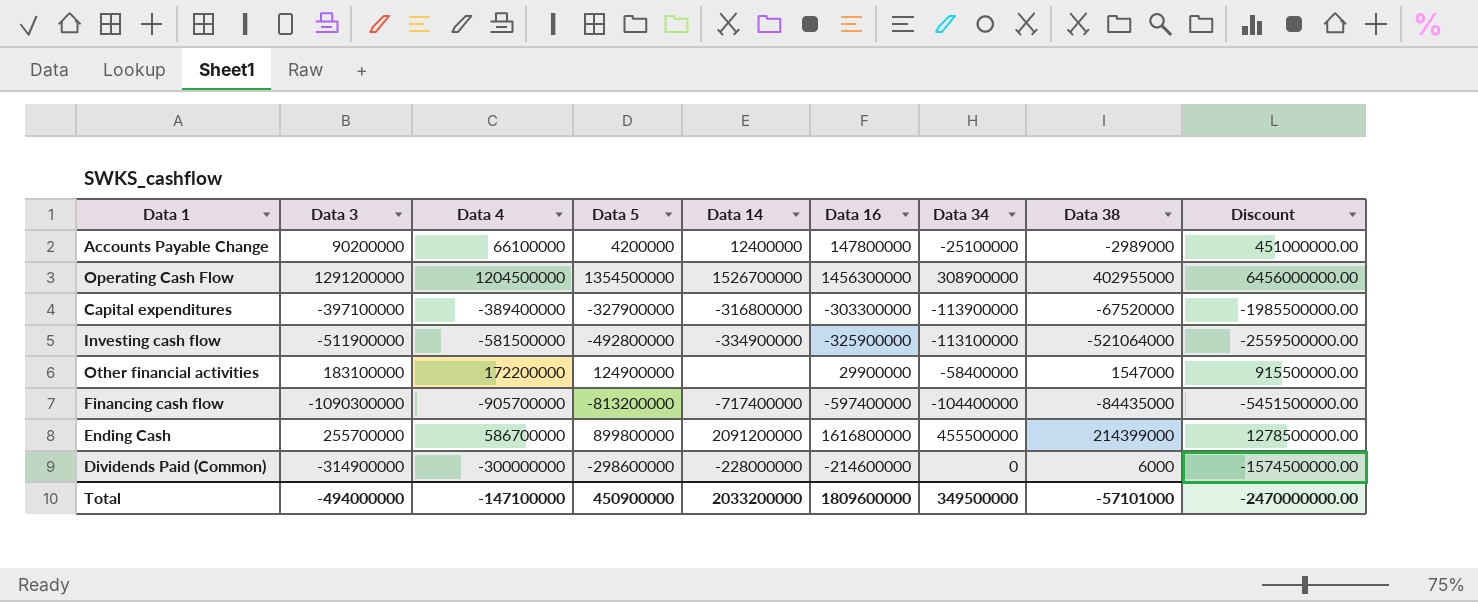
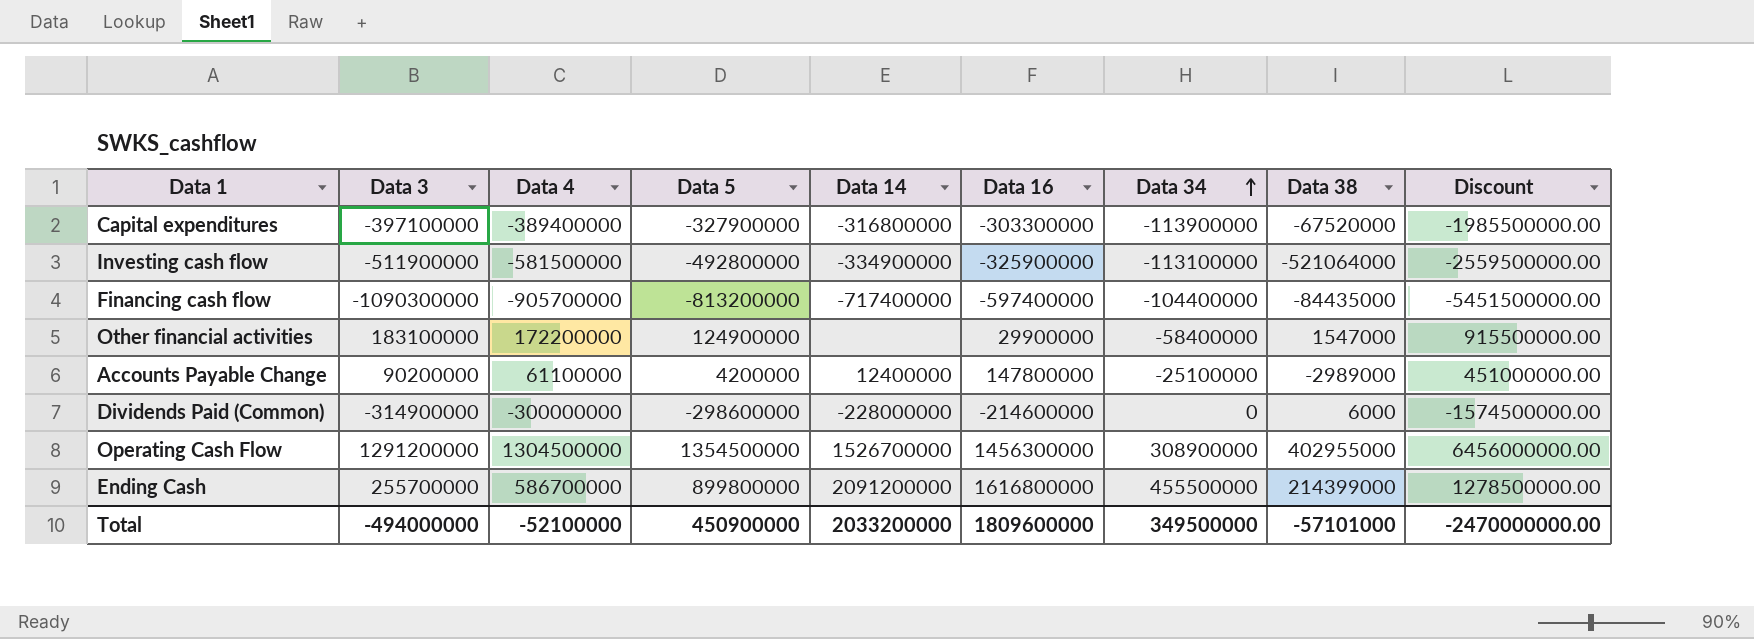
row order: none -> Data 34 ascending
Accounts Payable Change | Data 4: 66100000 -> 61100000
Operating Cash Flow | Data 4: 1204500000 -> 1304500000
Total | Data 4: -147100000 -> -52100000

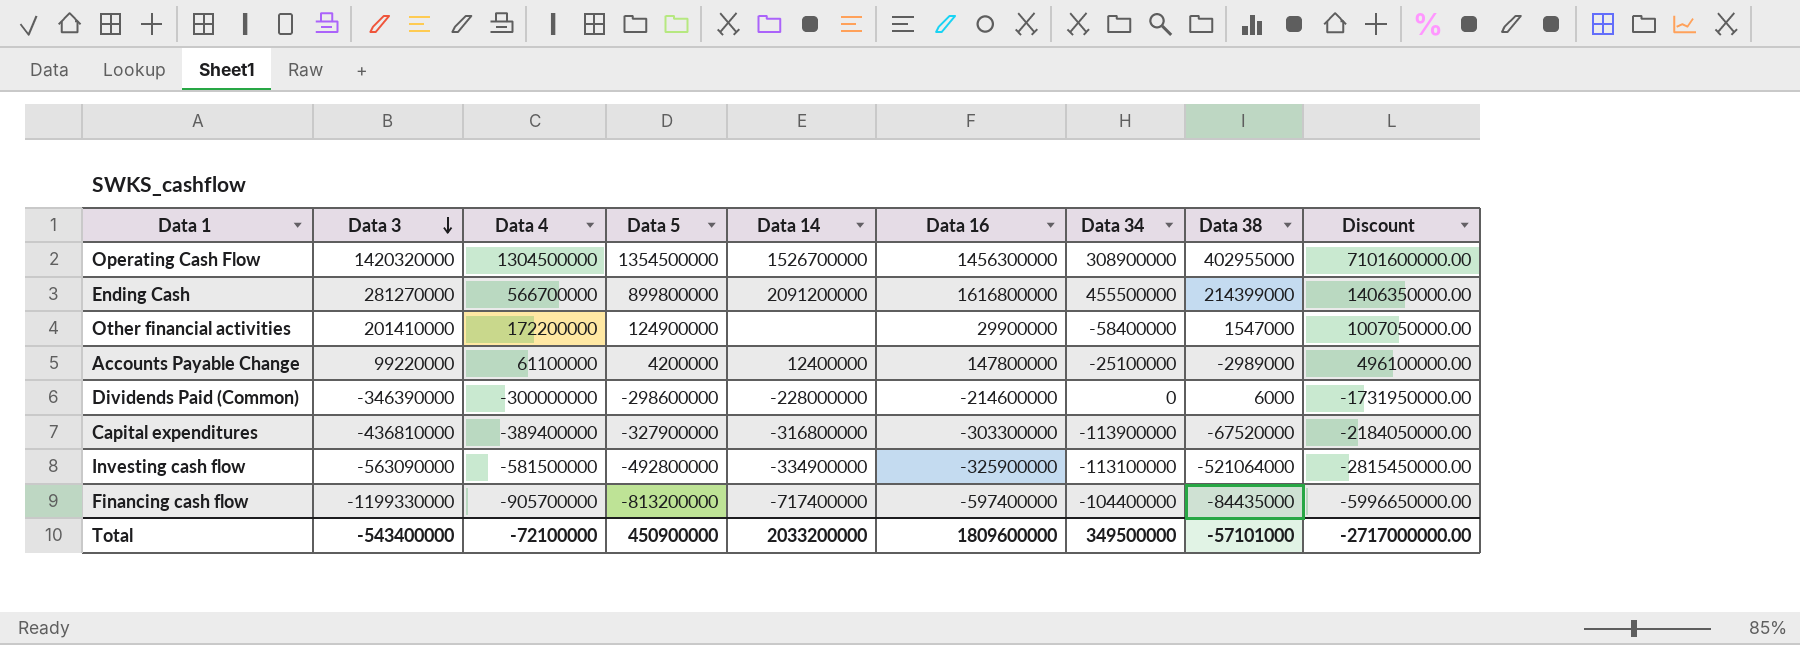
row order: Data 34 ascending -> Data 3 descending
Operating Cash Flow | Data 3: 1291200000 -> 1420320000
Operating Cash Flow | Discount: 6456000000.00 -> 7101600000.00
Ending Cash | Data 3: 255700000 -> 281270000
Ending Cash | Data 4: 586700000 -> 566700000
Ending Cash | Discount: 1278500000.00 -> 1406350000.00
Other financial activities | Data 3: 183100000 -> 201410000
Other financial activities | Discount: 915500000.00 -> 1007050000.00
Accounts Payable Change | Data 3: 90200000 -> 99220000
Accounts Payable Change | Discount: 451000000.00 -> 496100000.00
Dividends Paid (Common) | Data 3: -314900000 -> -346390000
Dividends Paid (Common) | Discount: -1574500000.00 -> -1731950000.00
Capital expenditures | Data 3: -397100000 -> -436810000
Capital expenditures | Discount: -1985500000.00 -> -2184050000.00
Investing cash flow | Data 3: -511900000 -> -563090000
Investing cash flow | Discount: -2559500000.00 -> -2815450000.00
Financing cash flow | Data 3: -1090300000 -> -1199330000
Financing cash flow | Discount: -5451500000.00 -> -5996650000.00
Total | Data 3: -494000000 -> -543400000
Total | Data 4: -52100000 -> -72100000
Total | Discount: -2470000000.00 -> -2717000000.00

